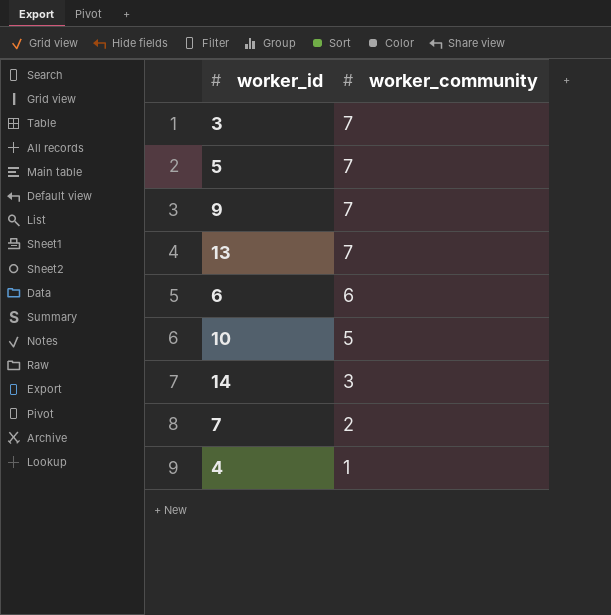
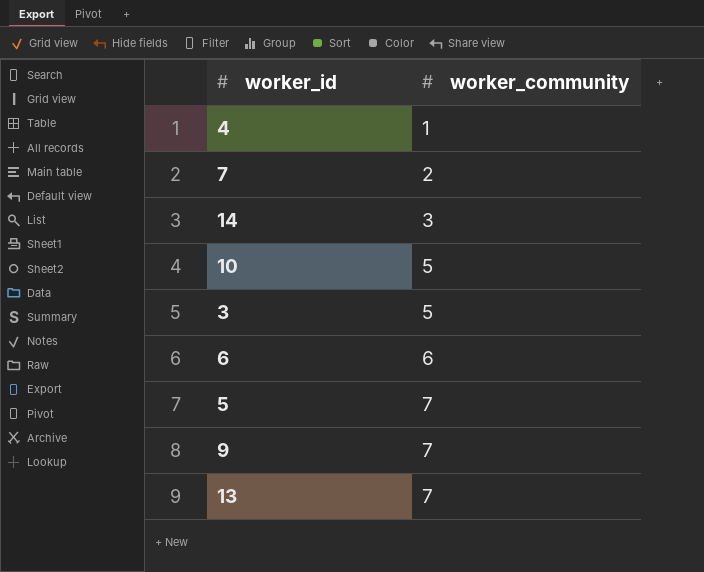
row order: worker_community descending -> worker_community ascending
3 | worker_community: 7 -> 5

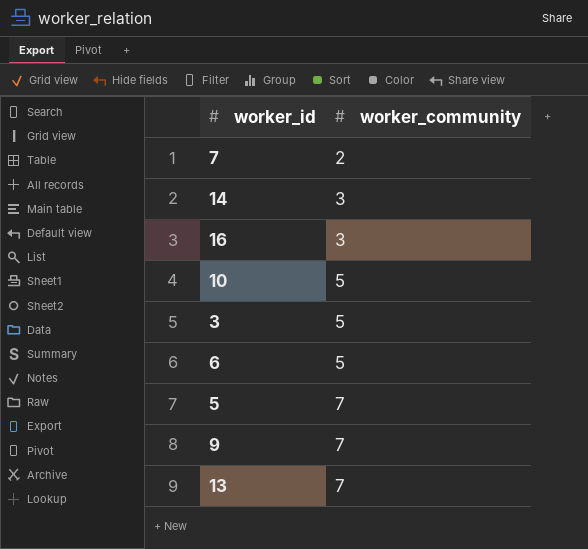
row 4: 1 -> none
row 16: none -> 3
6 | worker_community: 6 -> 5

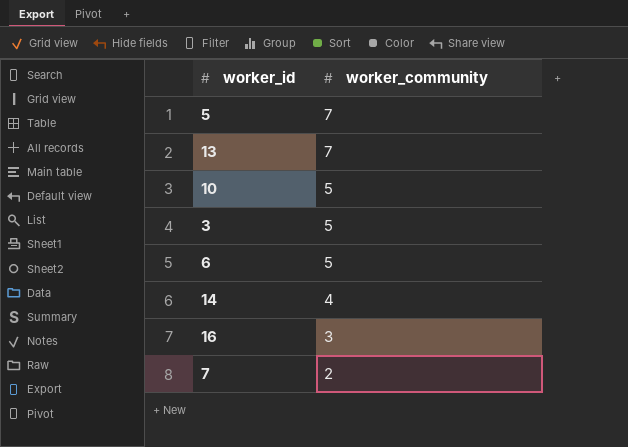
row order: worker_community ascending -> worker_community descending
row 9: 7 -> none
14 | worker_community: 3 -> 4

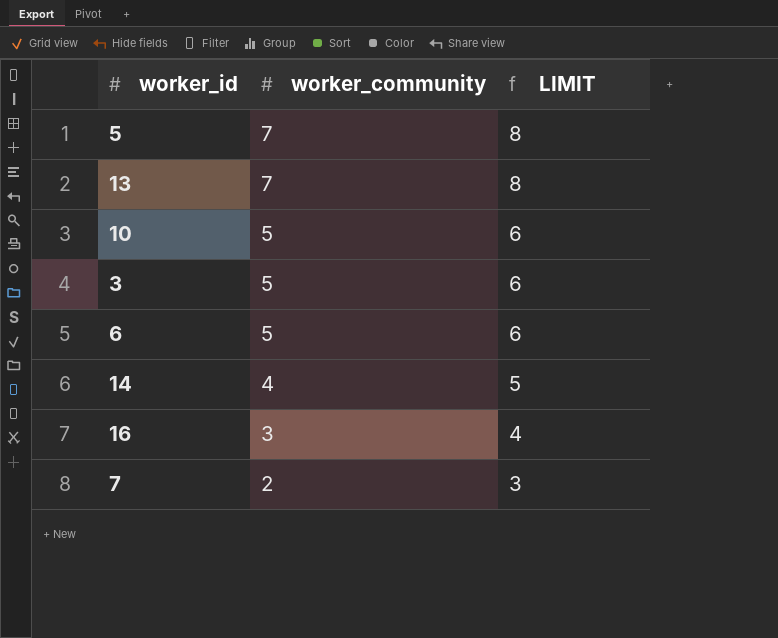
column LIMIT | formula: none -> [worker_community] + 1

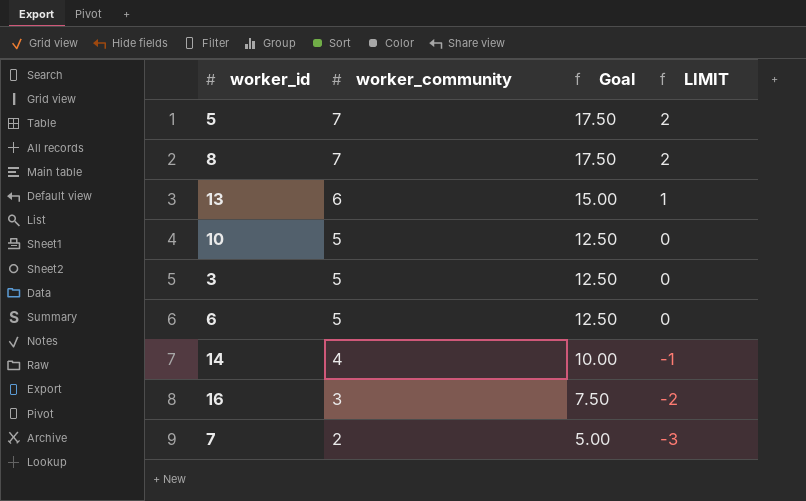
column Goal | formula: none -> [worker_community] * 2.5
column LIMIT | formula: [worker_community] + 1 -> [worker_community] - 5
row 8: none -> 7 | 17.50 | 2
13 | worker_community: 7 -> 6

